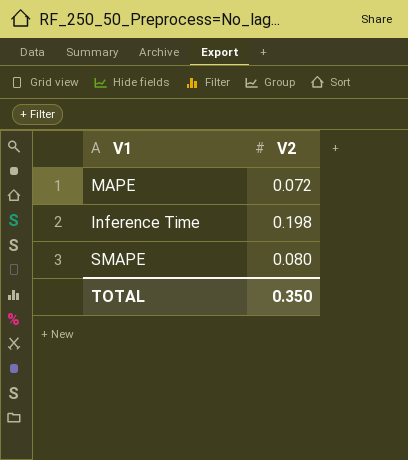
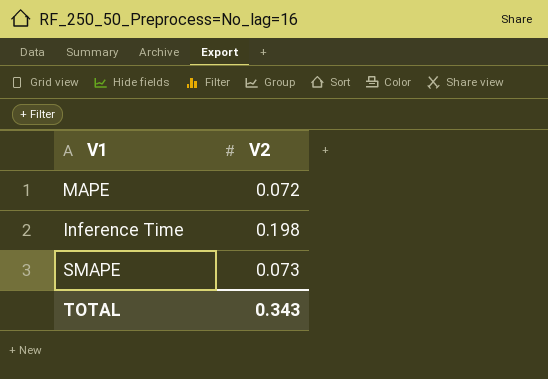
SMAPE | V2: 0.080 -> 0.073
TOTAL | V2: 0.350 -> 0.343

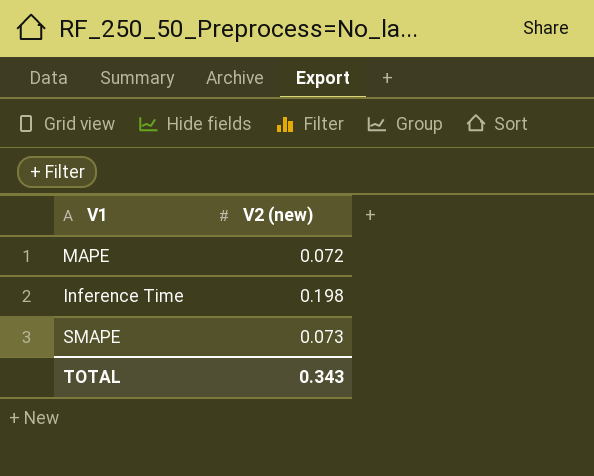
column name: V2 -> V2 (new)

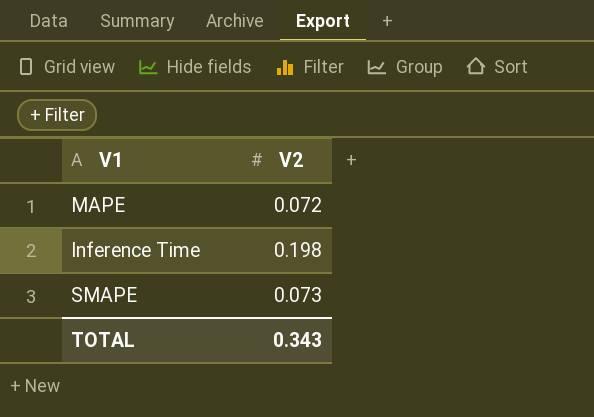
column name: V2 (new) -> V2

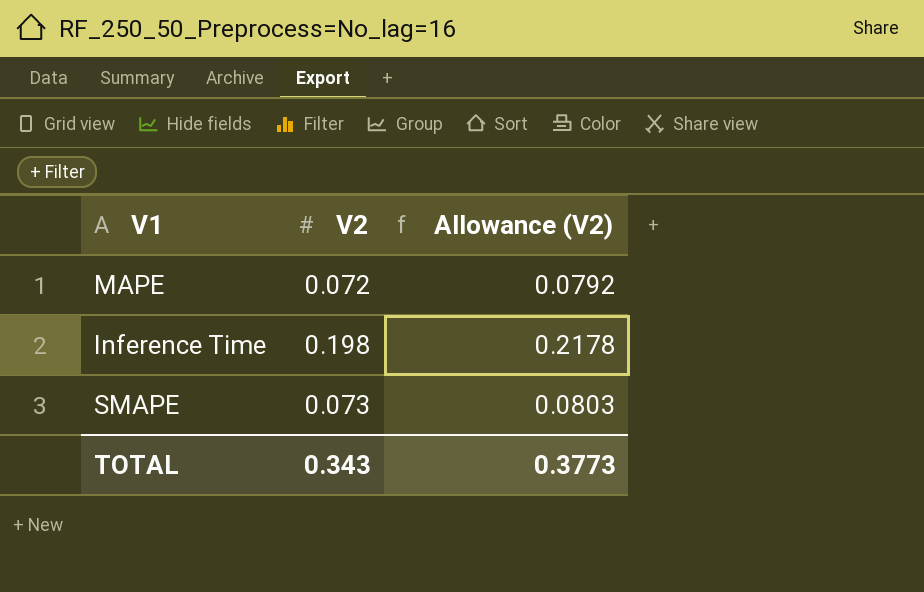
column Allowance (V2) | formula: none -> [V2] * 1.1

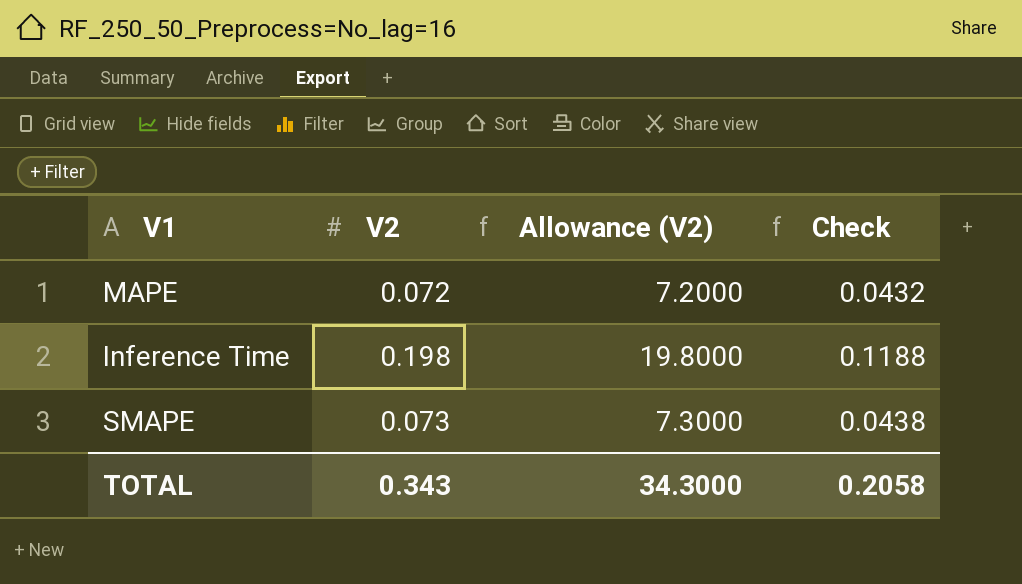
column Allowance (V2) | formula: [V2] * 1.1 -> [V2] * 100
column Check | formula: none -> [V2] * 0.6
TOTAL | Allowance (V2): 0.3773 -> 34.3000

